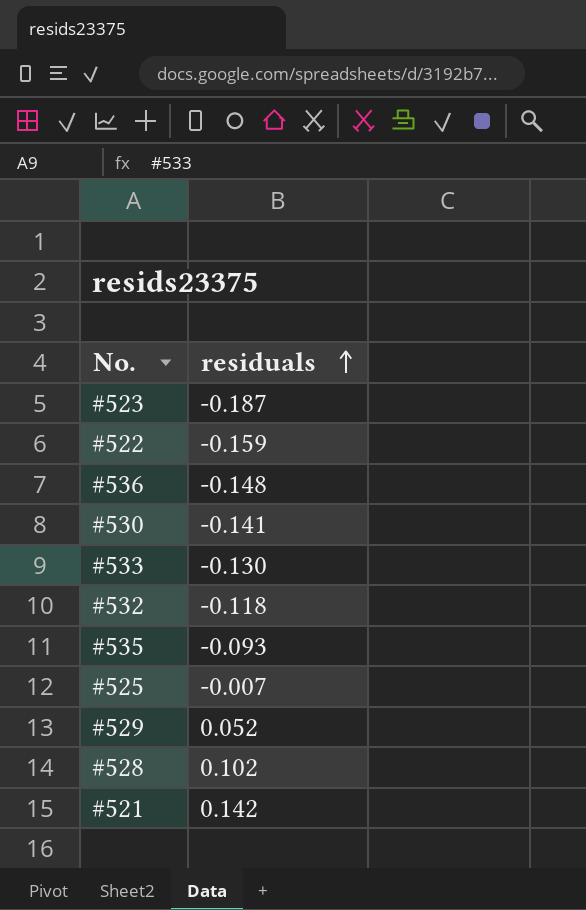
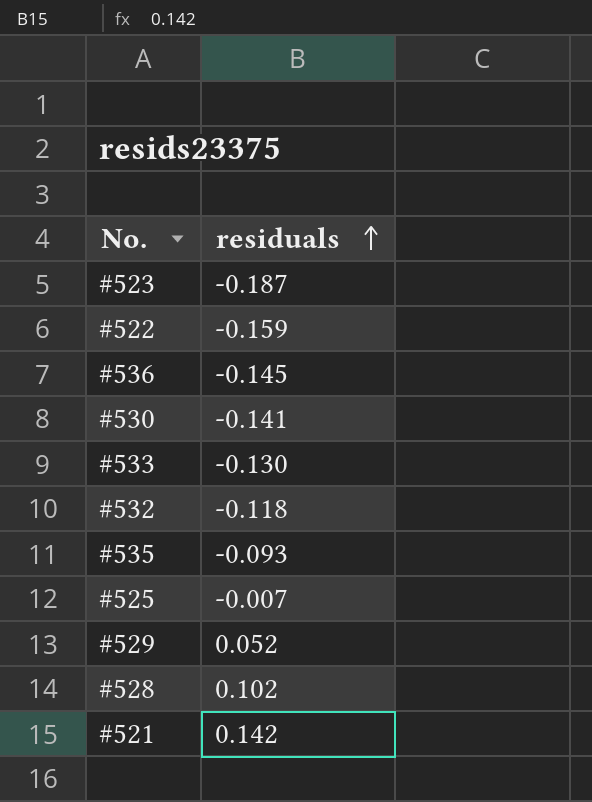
#536 | residuals: -0.148 -> -0.145

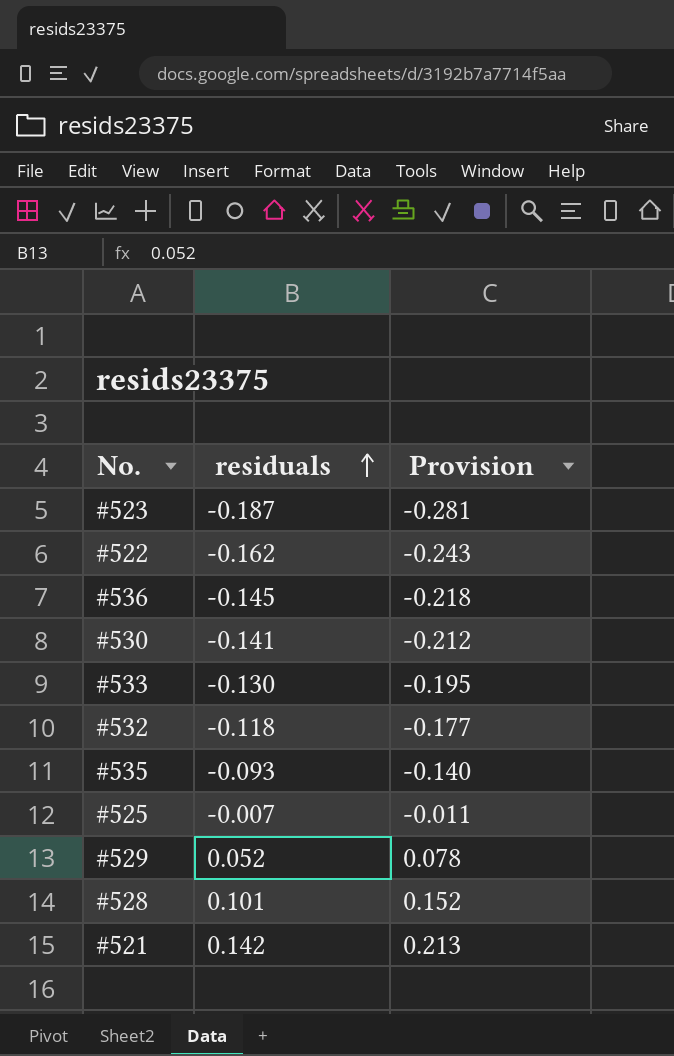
column Provision | formula: none -> [residuals] * 1.5
#522 | residuals: -0.159 -> -0.162
#528 | residuals: 0.102 -> 0.101

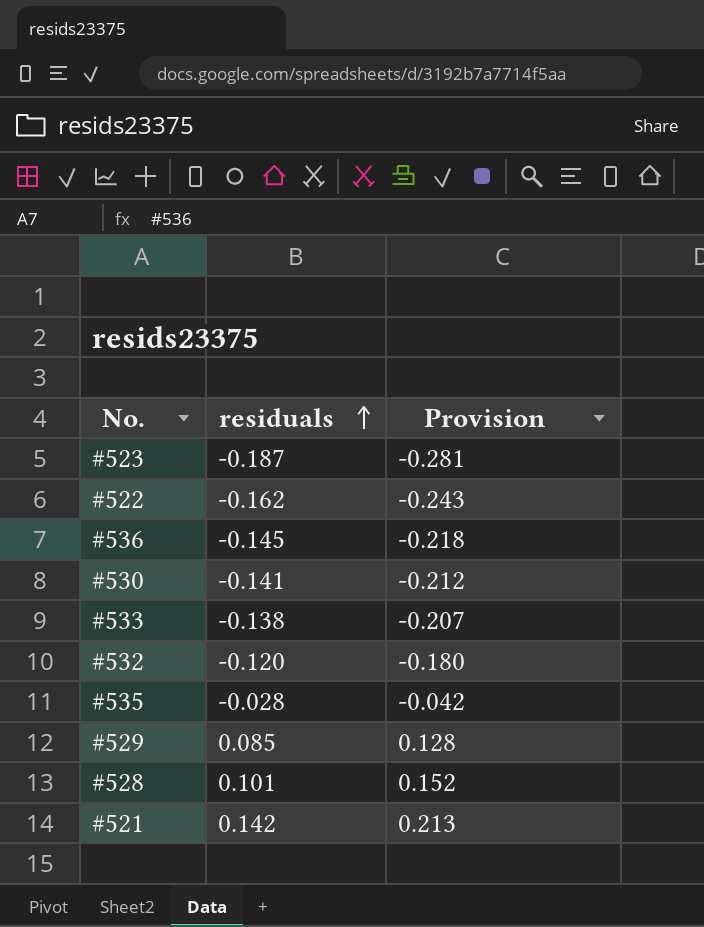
row #525: -0.007 | -0.011 -> none
#533 | residuals: -0.130 -> -0.138
#533 | Provision: -0.195 -> -0.207
#532 | residuals: -0.118 -> -0.120
#532 | Provision: -0.177 -> -0.180
#535 | residuals: -0.093 -> -0.028
#535 | Provision: -0.140 -> -0.042
#529 | residuals: 0.052 -> 0.085
#529 | Provision: 0.078 -> 0.128

